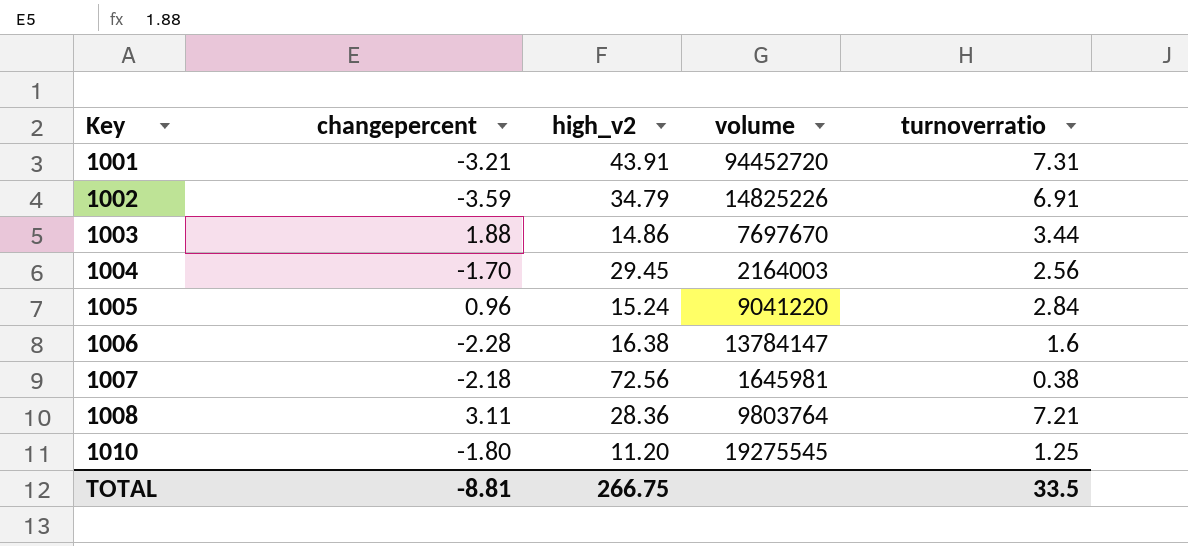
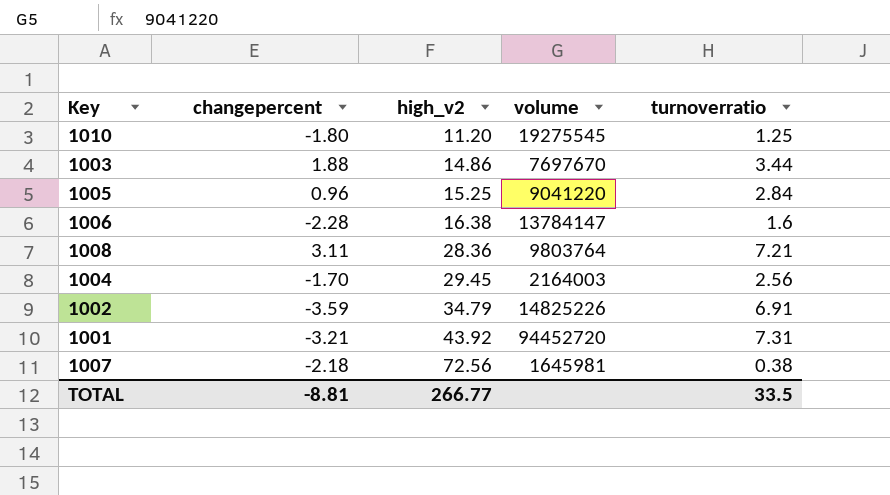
row order: Key ascending -> high_v2 ascending
1005 | high_v2: 15.24 -> 15.25
1001 | high_v2: 43.91 -> 43.92
TOTAL | high_v2: 266.75 -> 266.77

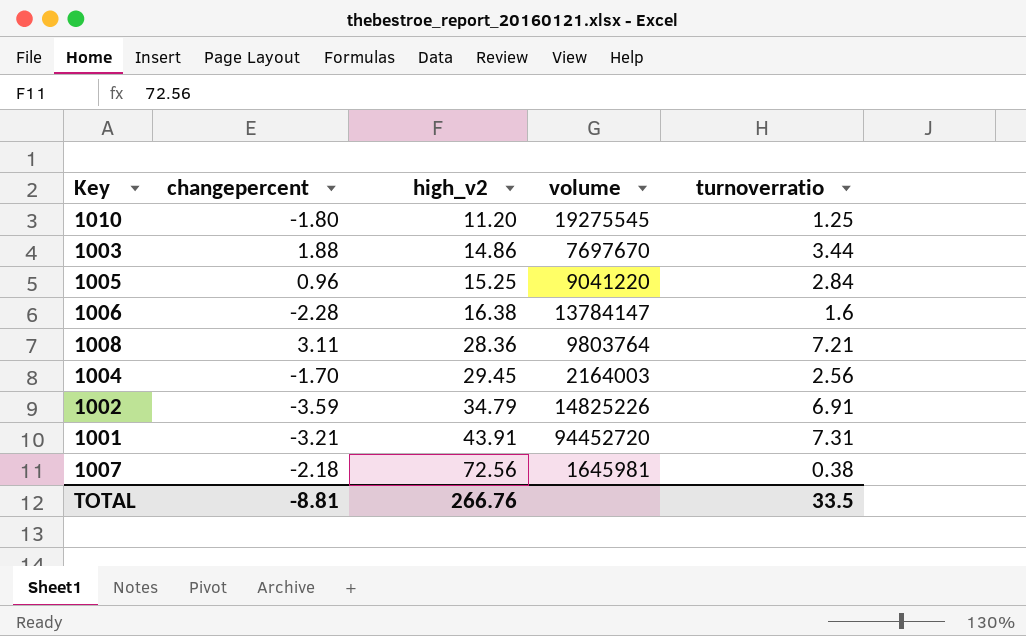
1001 | high_v2: 43.92 -> 43.91
TOTAL | high_v2: 266.77 -> 266.76

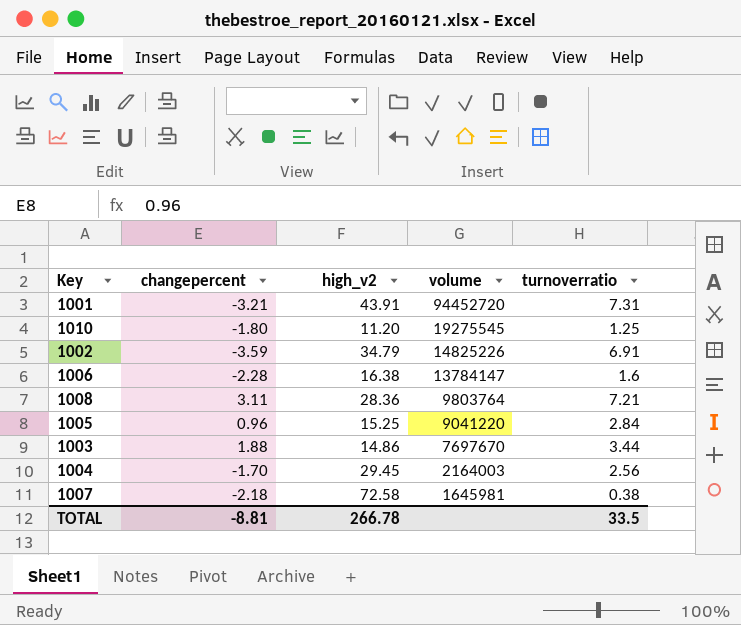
row order: high_v2 ascending -> volume descending
1007 | high_v2: 72.56 -> 72.58
TOTAL | high_v2: 266.76 -> 266.78

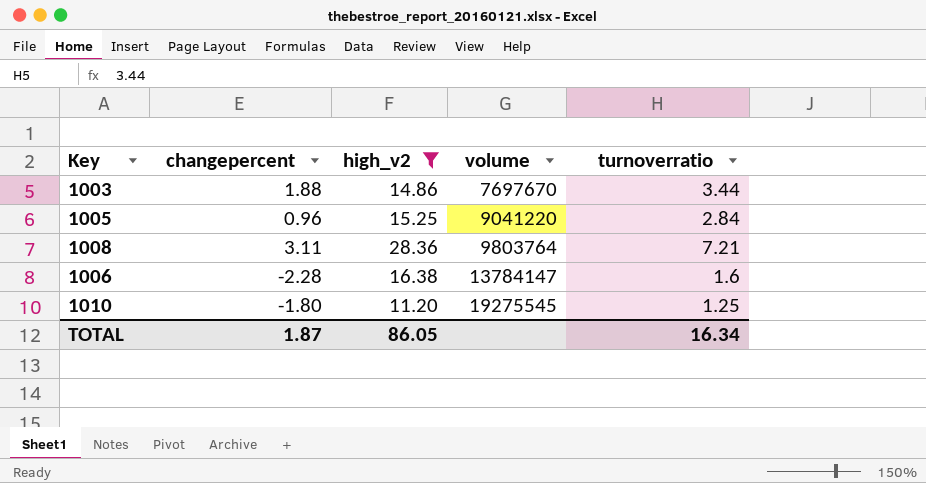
filter: none -> high_v2 <= 28.36
row order: volume descending -> volume ascending
TOTAL | changepercent: -8.81 -> 1.87
TOTAL | high_v2: 266.78 -> 86.05
TOTAL | turnoverratio: 33.5 -> 16.34

